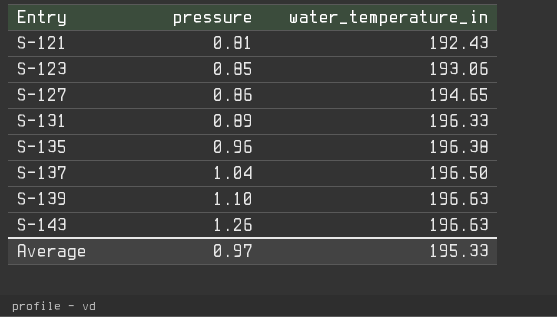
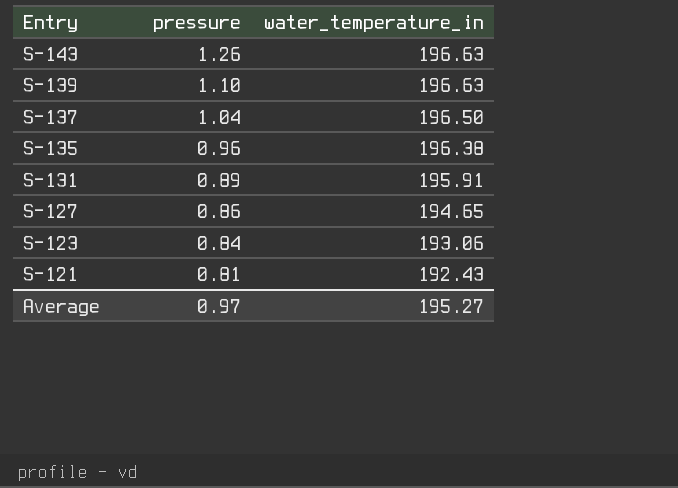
row order: Entry ascending -> Entry descending
S-131 | water_temperature_in: 196.33 -> 195.91
S-123 | pressure: 0.85 -> 0.84
Average | water_temperature_in: 195.33 -> 195.27

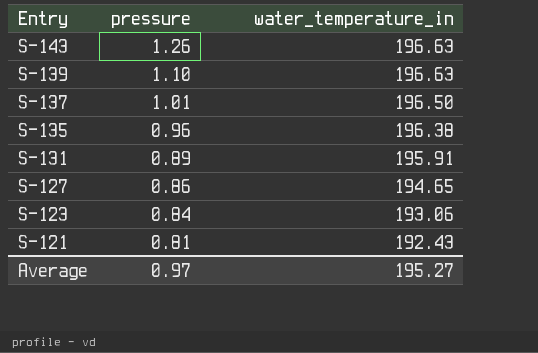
S-137 | pressure: 1.04 -> 1.01

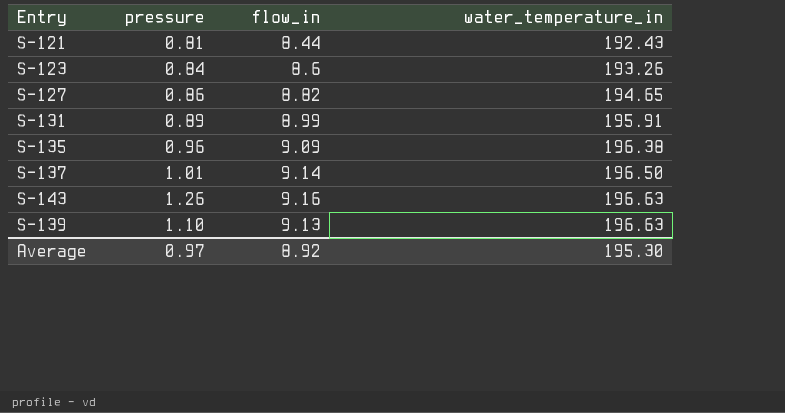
row order: Entry descending -> water_temperature_in ascending
column flow_in | position: none -> 3
S-123 | water_temperature_in: 193.06 -> 193.26
Average | water_temperature_in: 195.27 -> 195.30

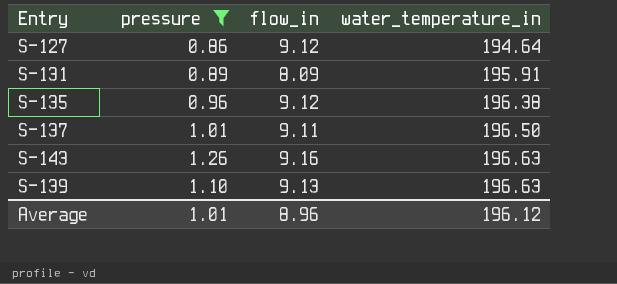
filter: none -> pressure >= 0.86
S-127 | flow_in: 8.82 -> 9.12
S-127 | water_temperature_in: 194.65 -> 194.64
S-131 | flow_in: 8.99 -> 8.09
S-135 | flow_in: 9.09 -> 9.12
S-137 | flow_in: 9.14 -> 9.11
Average | pressure: 0.97 -> 1.01
Average | flow_in: 8.92 -> 8.96
Average | water_temperature_in: 195.30 -> 196.12

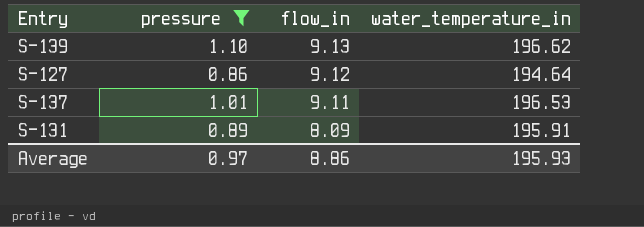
row order: water_temperature_in ascending -> flow_in descending
row S-135: 0.96 | 9.12 | 196.38 -> none
row S-143: 1.26 | 9.16 | 196.63 -> none
S-139 | water_temperature_in: 196.63 -> 196.62
S-137 | water_temperature_in: 196.50 -> 196.53
Average | pressure: 1.01 -> 0.97
Average | flow_in: 8.96 -> 8.86
Average | water_temperature_in: 196.12 -> 195.93

